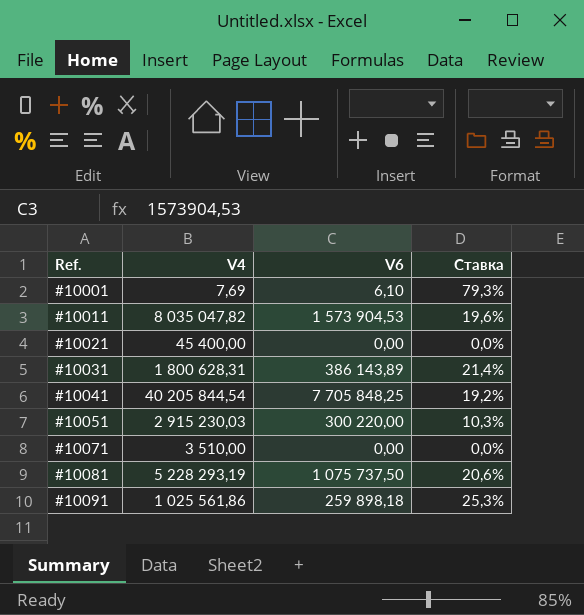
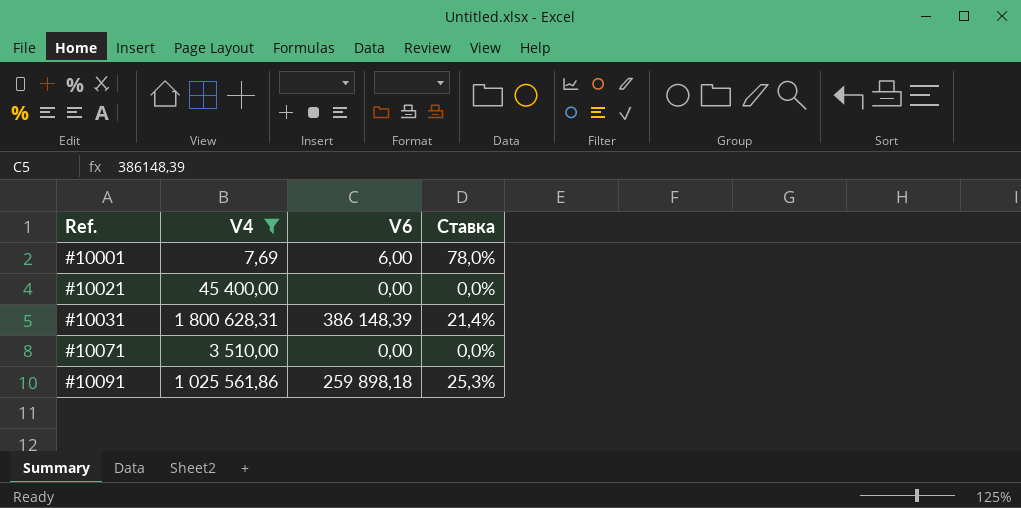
filter: none -> V4 <= 1 800 628,31
#10001 | V6: 6,10 -> 6,00
#10001 | Ставка: 79,3% -> 78,0%
#10031 | V6: 386 143,89 -> 386 148,39

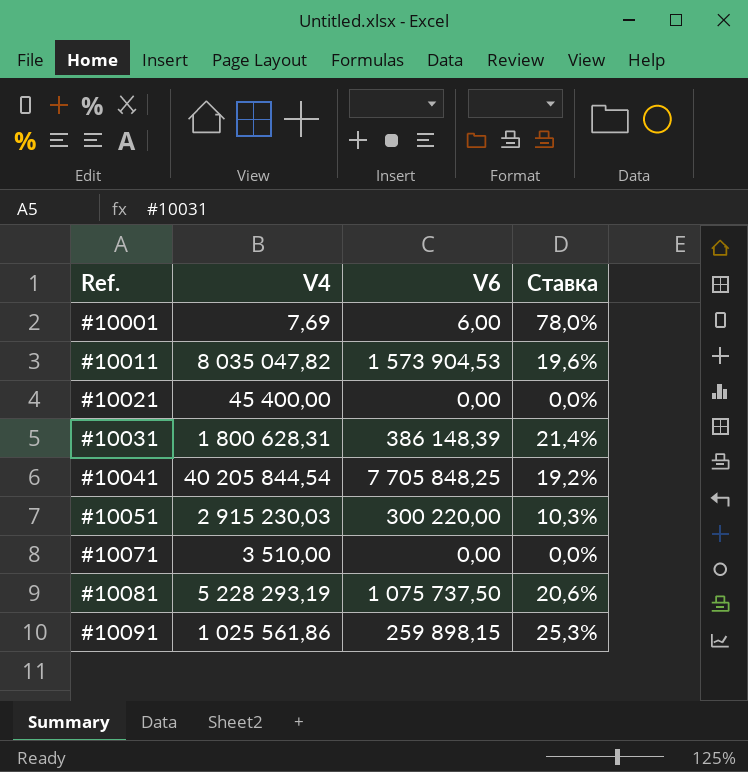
filter: V4 <= 1 800 628,31 -> none
#10091 | V6: 259 898,18 -> 259 898,15

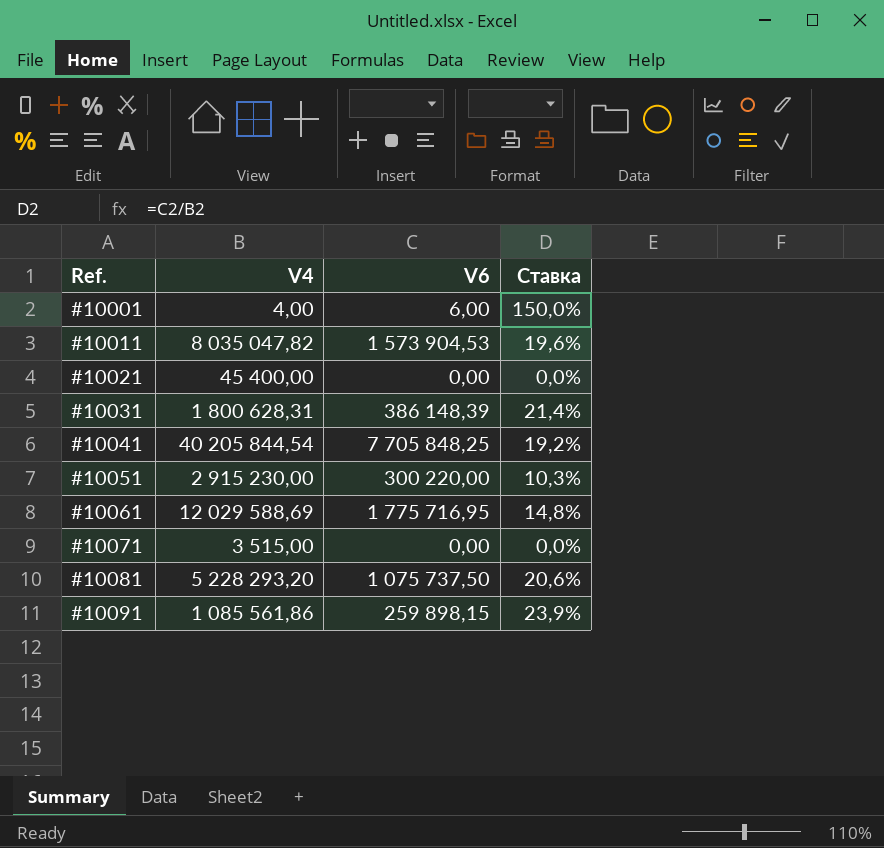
#10001 | V4: 7,69 -> 4,00
#10001 | Ставка: 78,0% -> 150,0%
#10051 | V4: 2 915 230,03 -> 2 915 230,00
row #10061: none -> 12 029 588,69 | 1 775 716,95 | 14,8%
#10071 | V4: 3 510,00 -> 3 515,00
#10081 | V4: 5 228 293,19 -> 5 228 293,20
#10091 | V4: 1 025 561,86 -> 1 085 561,86
#10091 | Ставка: 25,3% -> 23,9%

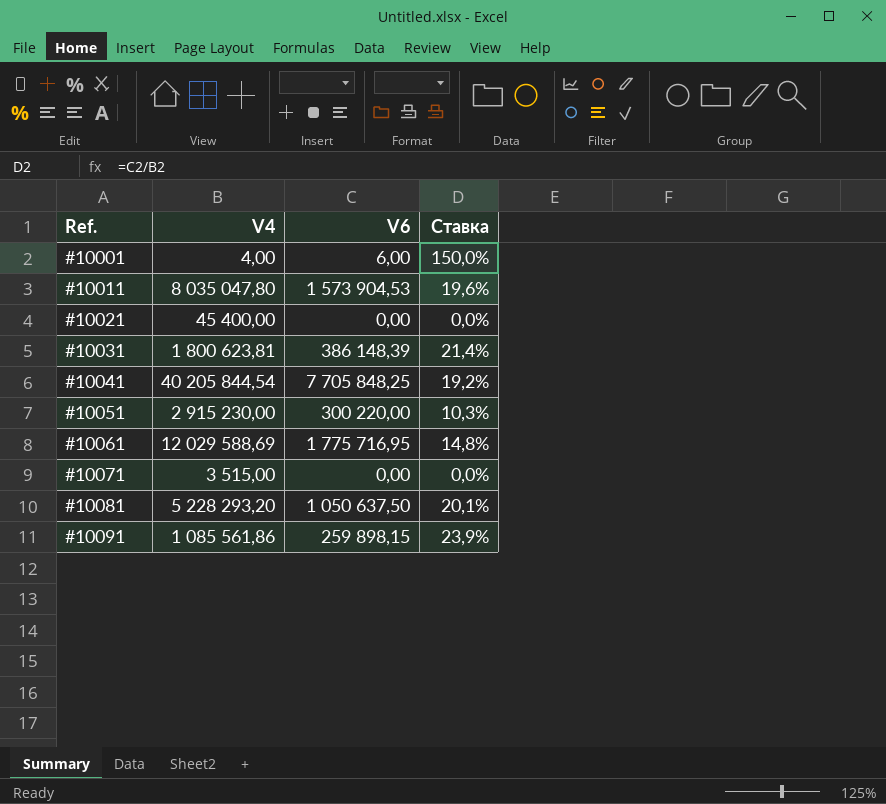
#10011 | V4: 8 035 047,82 -> 8 035 047,80
#10031 | V4: 1 800 628,31 -> 1 800 623,81
#10081 | V6: 1 075 737,50 -> 1 050 637,50
#10081 | Ставка: 20,6% -> 20,1%

